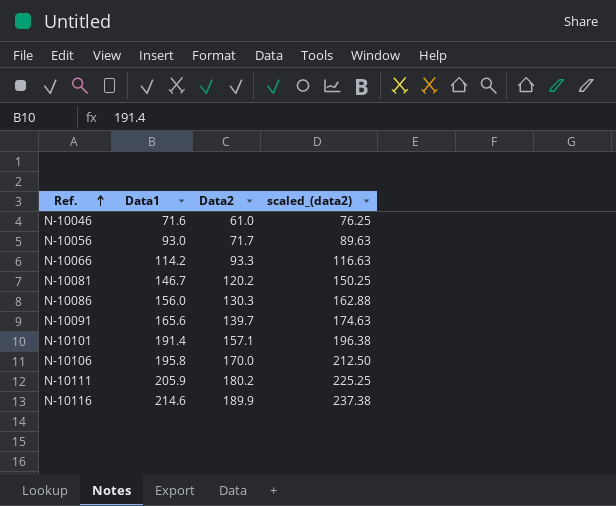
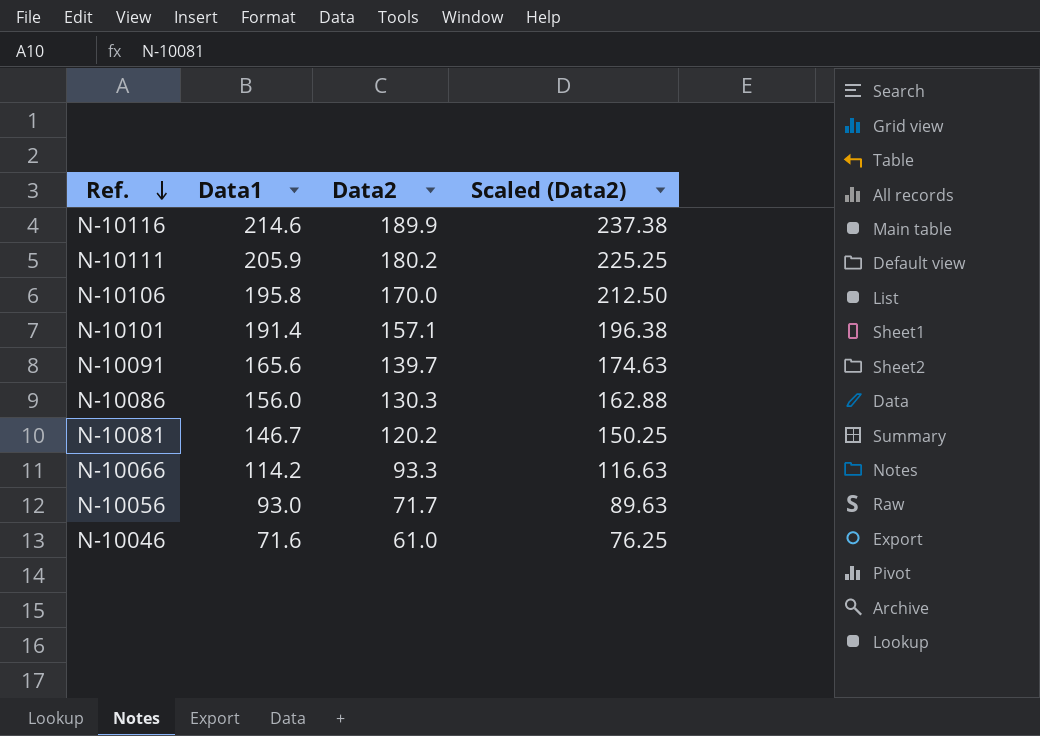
row order: Ref. ascending -> Ref. descending
column name: scaled_(data2) -> Scaled (Data2)

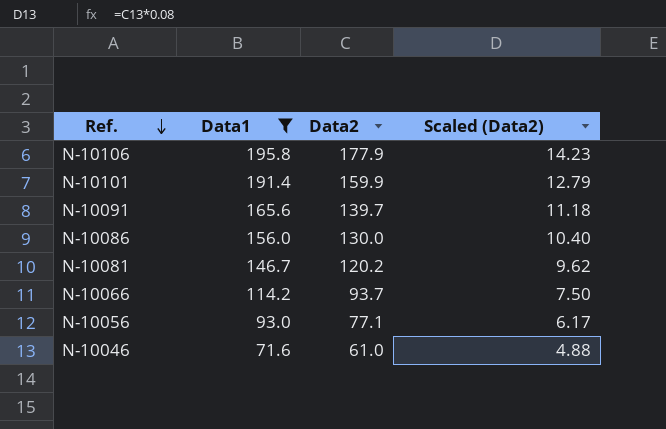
filter: none -> Data1 <= 195.8
column Scaled (Data2) | formula: [Data2] * 1.25 -> [Data2] * 0.08
N-10106 | Data2: 170.0 -> 177.9
N-10101 | Data2: 157.1 -> 159.9
N-10086 | Data2: 130.3 -> 130.0
N-10066 | Data2: 93.3 -> 93.7
N-10056 | Data2: 71.7 -> 77.1

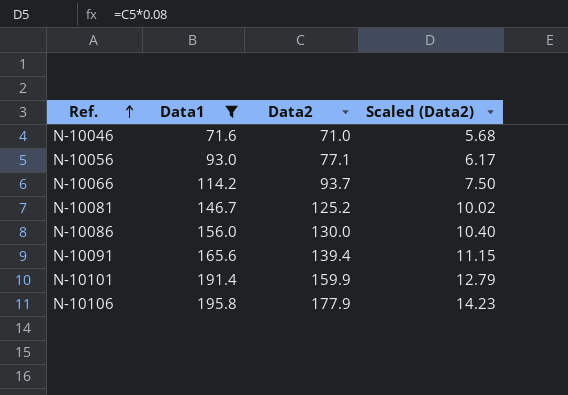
row order: Ref. descending -> Ref. ascending
N-10046 | Data2: 61.0 -> 71.0
N-10046 | Scaled (Data2): 4.88 -> 5.68
N-10081 | Data2: 120.2 -> 125.2
N-10081 | Scaled (Data2): 9.62 -> 10.02
N-10091 | Data2: 139.7 -> 139.4
N-10091 | Scaled (Data2): 11.18 -> 11.15

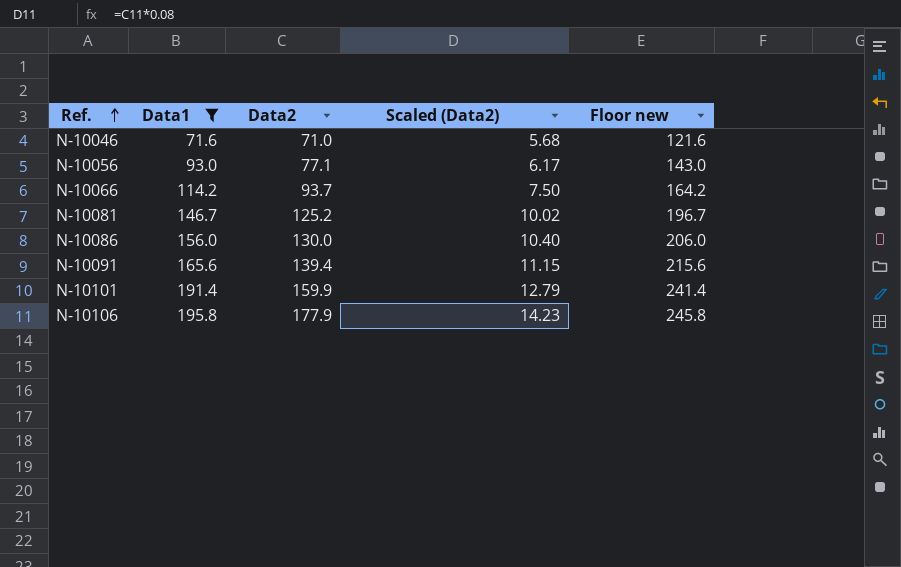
column Floor new | formula: none -> [Data1] + 50

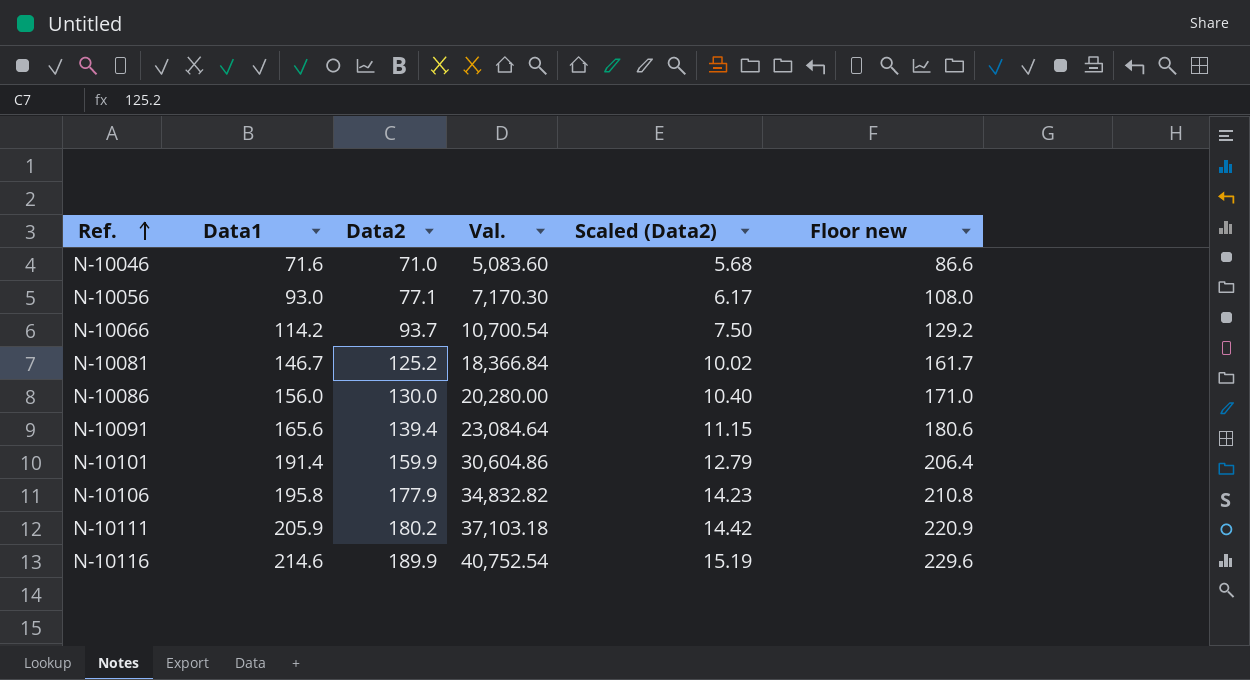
filter: Data1 <= 195.8 -> none
column Val. | formula: none -> [Data1] * [Data2]
column Floor new | formula: [Data1] + 50 -> [Data1] + 15

